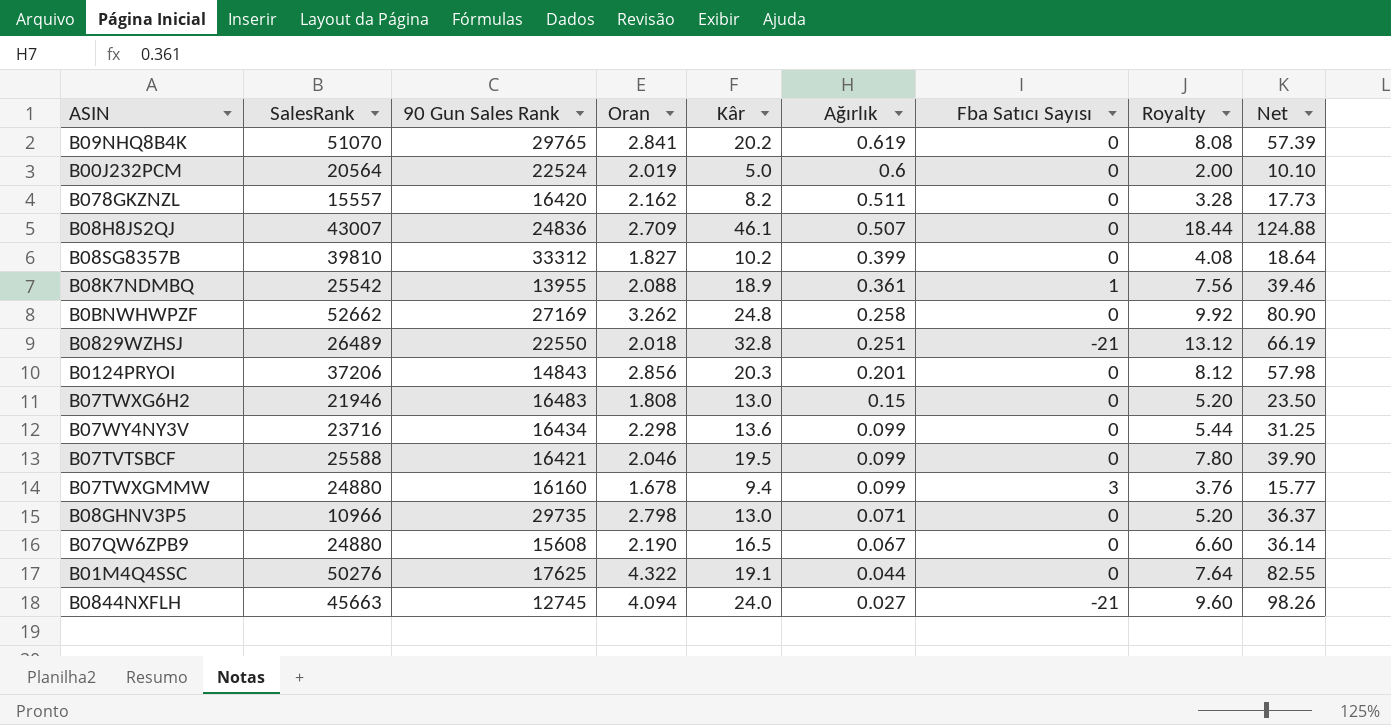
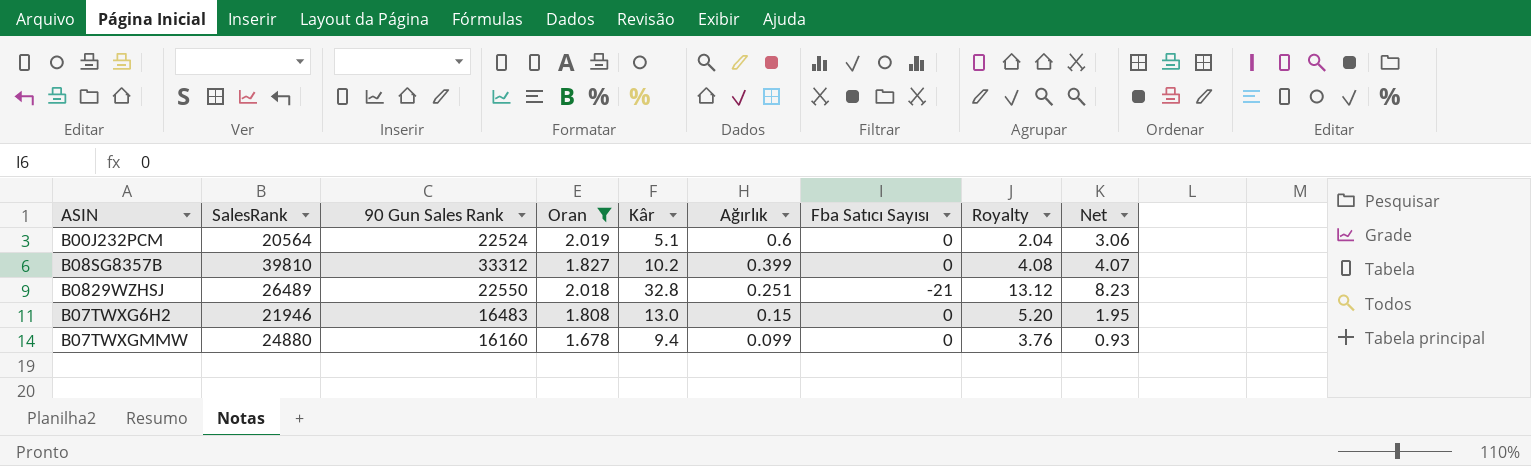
filter: none -> Oran <= 2.019
column Net | formula: [Oran] * [Kâr] -> [Kâr] * [Ağırlık]
B00J232PCM | Kâr: 5.0 -> 5.1
B00J232PCM | Royalty: 2.00 -> 2.04
B07TWXGMMW | Fba Satıcı Sayısı: 3 -> 0

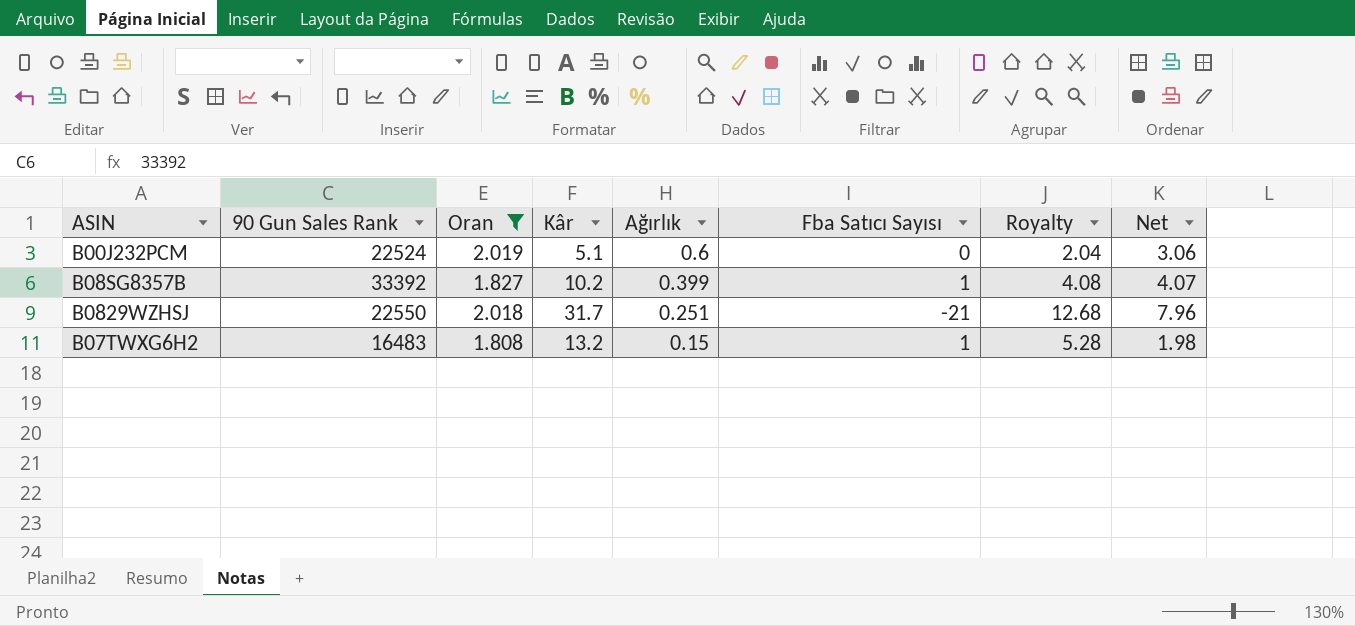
column SalesRank | position: 2 -> none
row B07TWXGMMW: 24880 | 16160 | 1.678 | 9.4 | 0.099 | 0 | 3.76 | 0.93 -> none
B08SG8357B | 90 Gun Sales Rank: 33312 -> 33392
B08SG8357B | Fba Satıcı Sayısı: 0 -> 1
B0829WZHSJ | Kâr: 32.8 -> 31.7
B0829WZHSJ | Royalty: 13.12 -> 12.68
B0829WZHSJ | Net: 8.23 -> 7.96
B07TWXG6H2 | Kâr: 13.0 -> 13.2
B07TWXG6H2 | Fba Satıcı Sayısı: 0 -> 1
B07TWXG6H2 | Royalty: 5.20 -> 5.28
B07TWXG6H2 | Net: 1.95 -> 1.98

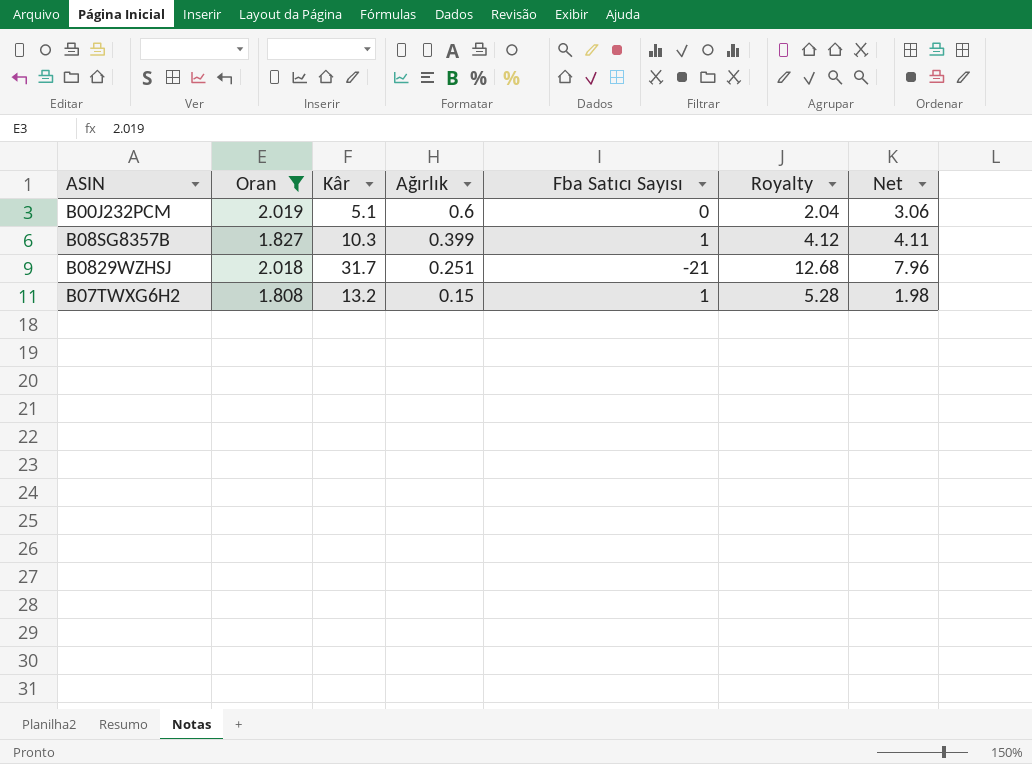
column 90 Gun Sales Rank | position: 2 -> none
B08SG8357B | Kâr: 10.2 -> 10.3
B08SG8357B | Royalty: 4.08 -> 4.12
B08SG8357B | Net: 4.07 -> 4.11

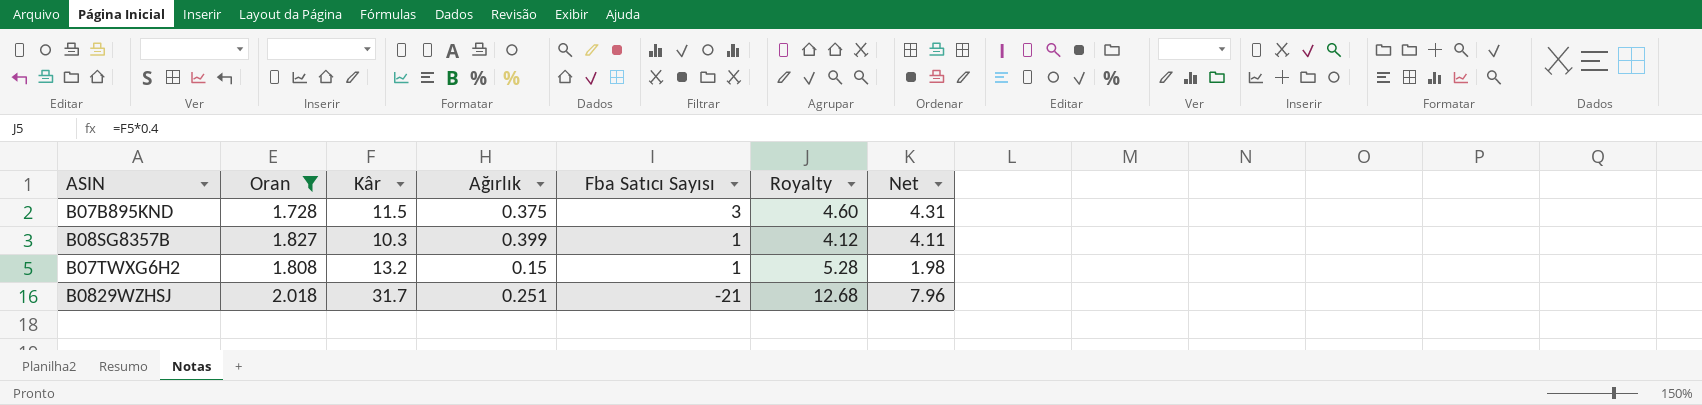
row order: Ağırlık descending -> Fba Satıcı Sayısı descending
row B00J232PCM: 2.019 | 5.1 | 0.6 | 0 | 2.04 | 3.06 -> none
row B07B895KND: none -> 1.728 | 11.5 | 0.375 | 3 | 4.60 | 4.31

